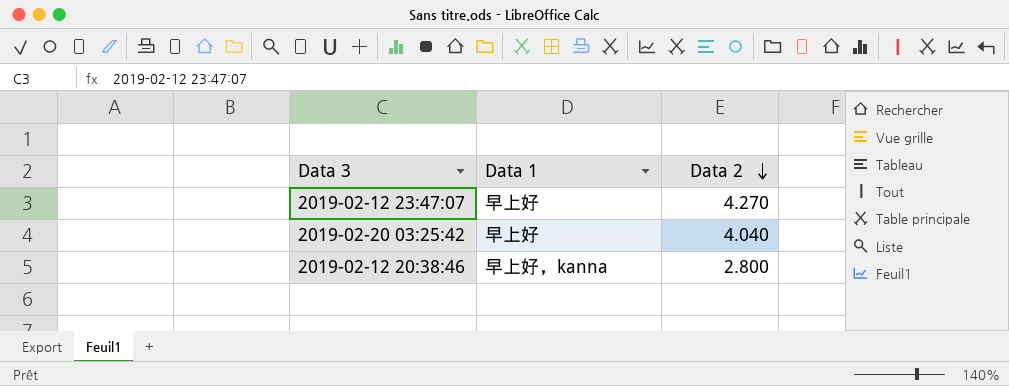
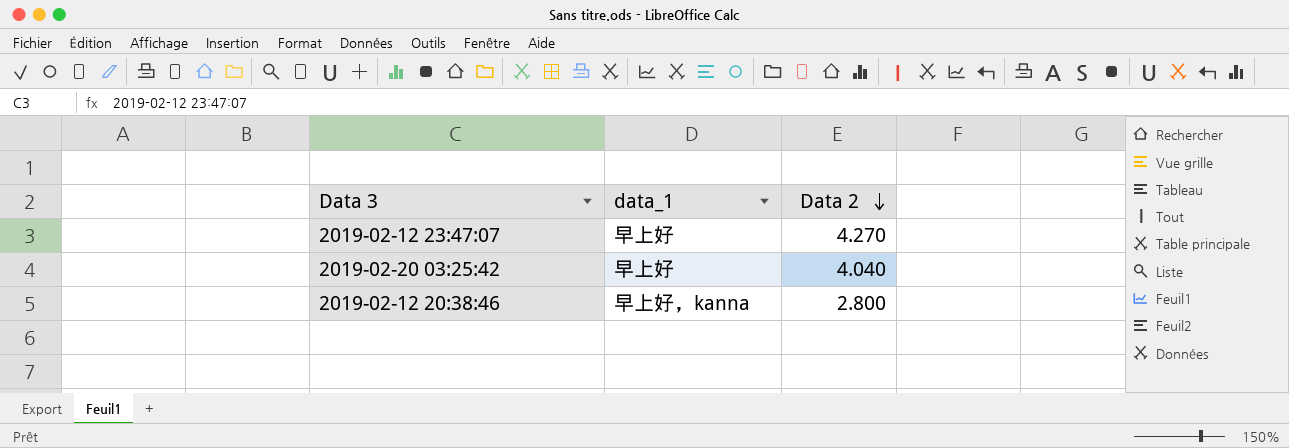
column name: Data 1 -> data_1

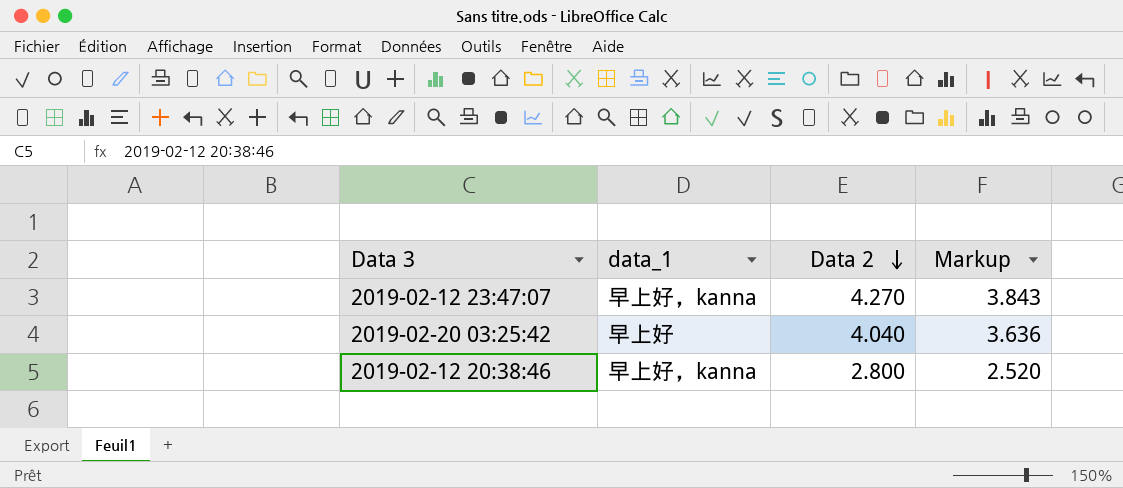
column Markup | formula: none -> [Data 2] * 0.9
2019-02-12 23:47:07 | data_1: 早上好 -> 早上好，kanna

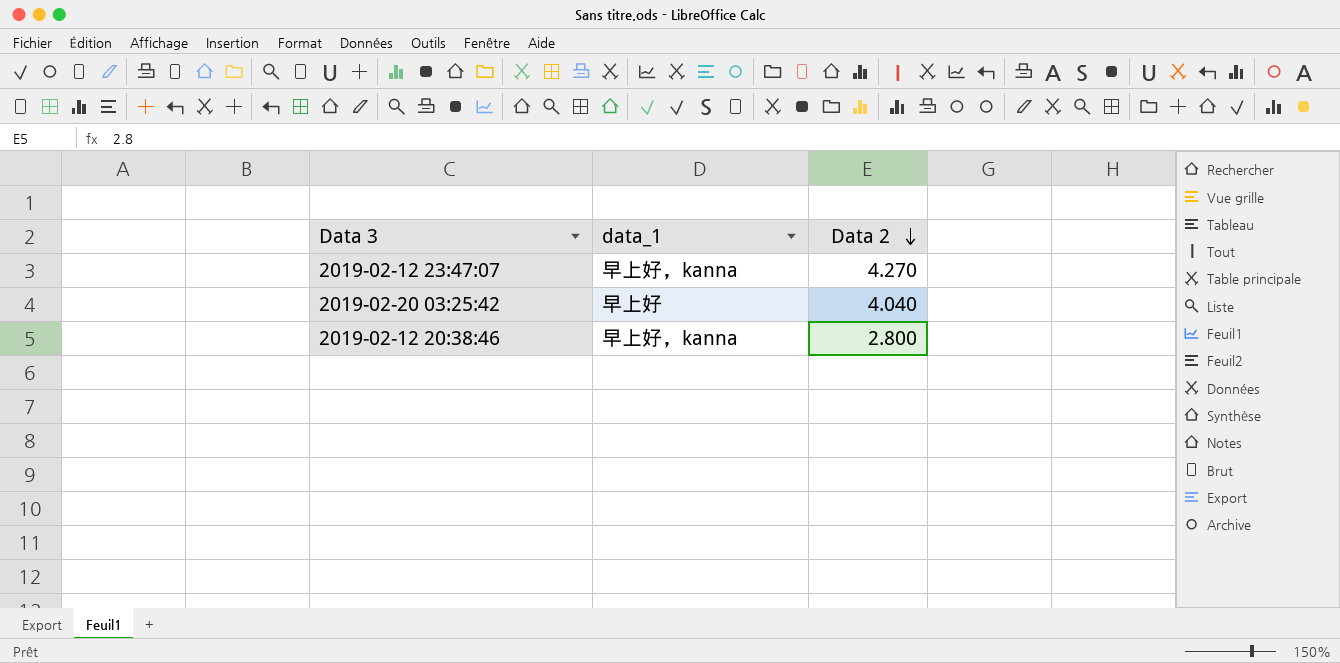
column Markup | formula: [Data 2] * 0.9 -> none

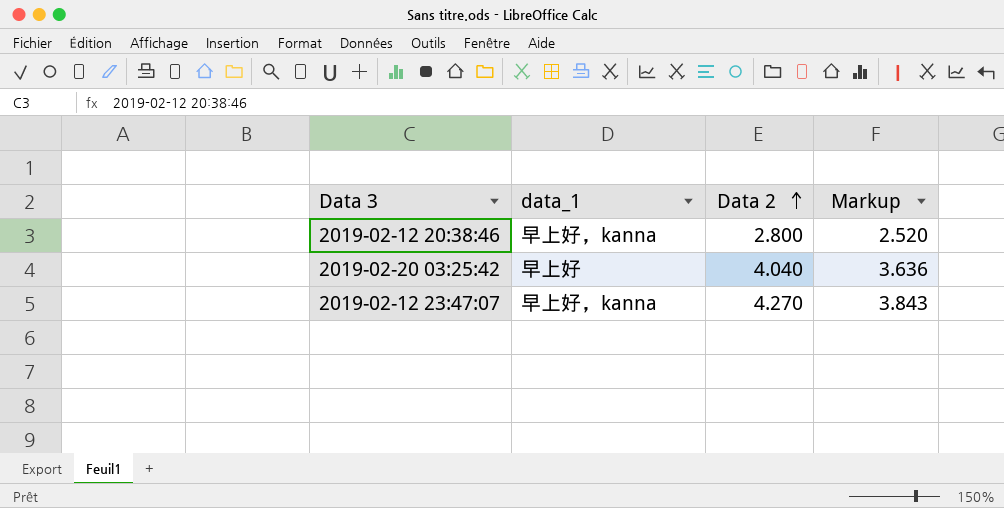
row order: Data 2 descending -> Data 2 ascending
column Markup | formula: none -> [Data 2] * 0.9

